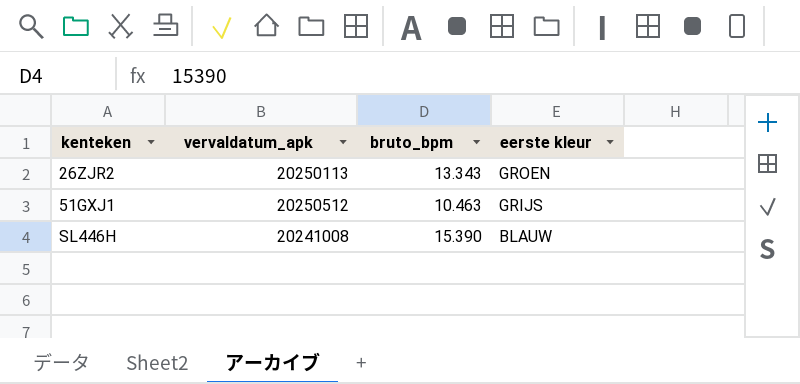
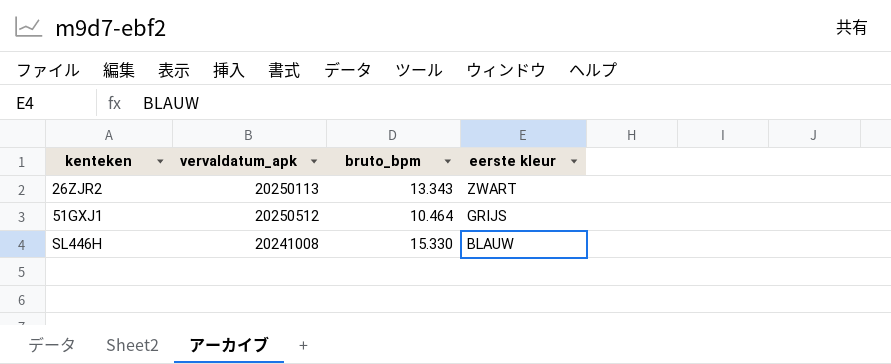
26ZJR2 | eerste kleur: GROEN -> ZWART
51GXJ1 | bruto_bpm: 10.463 -> 10.464
SL446H | bruto_bpm: 15.390 -> 15.330

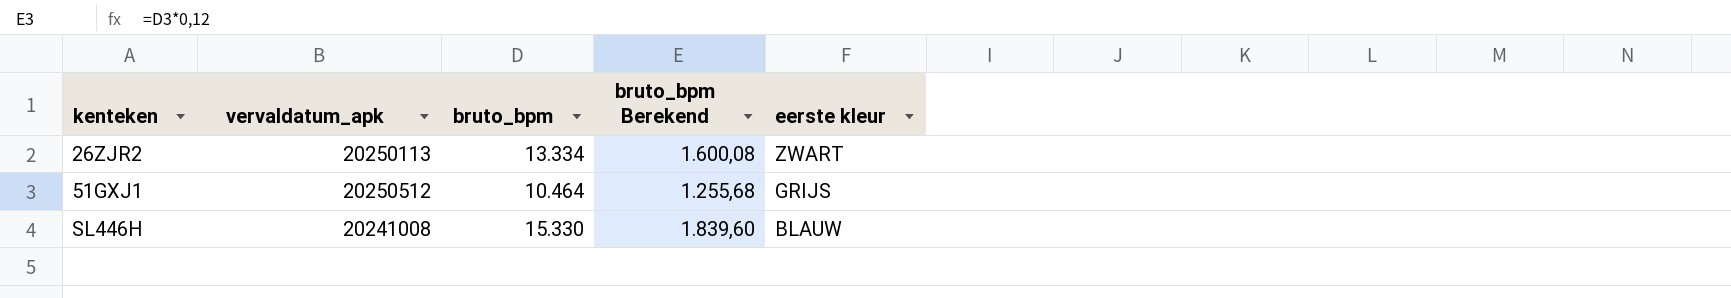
column bruto_bpm Berekend | formula: none -> [bruto_bpm] * 0,12
26ZJR2 | bruto_bpm: 13.343 -> 13.334

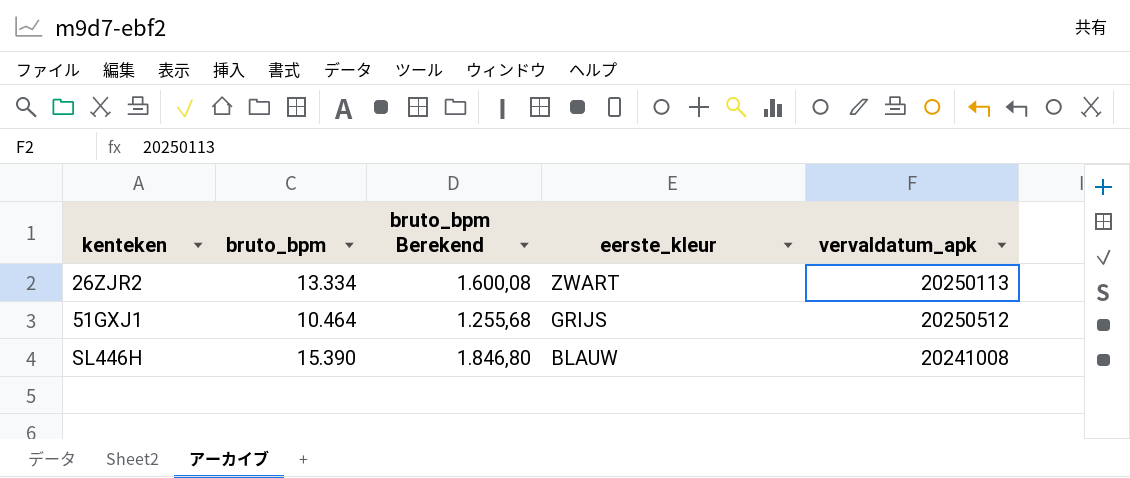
column name: eerste kleur -> eerste_kleur
column vervaldatum_apk | position: 2 -> 5
SL446H | bruto_bpm: 15.330 -> 15.390
SL446H | bruto_bpm Berekend: 1.839,60 -> 1.846,80

